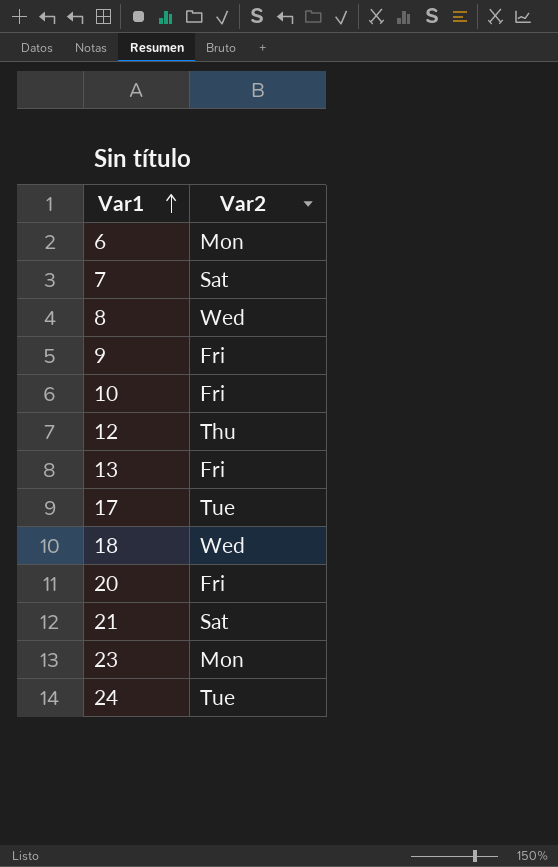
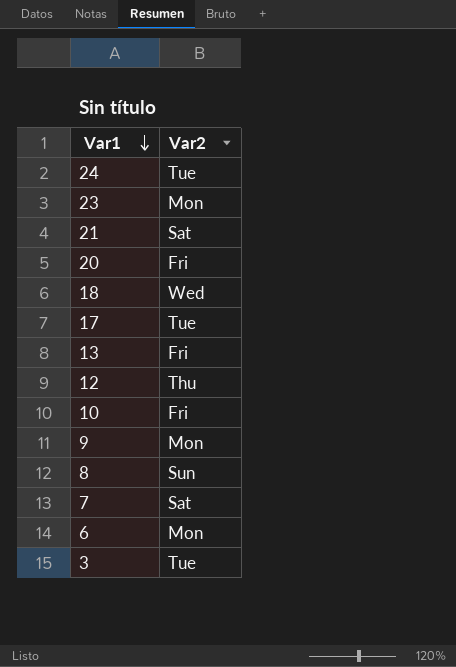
row order: Var1 ascending -> Var1 descending
9 | Var2: Fri -> Mon
8 | Var2: Wed -> Sun
row 3: none -> Tue

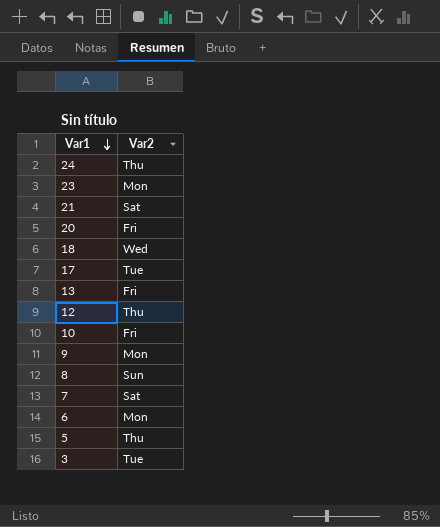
24 | Var2: Tue -> Thu
row 5: none -> Thu

